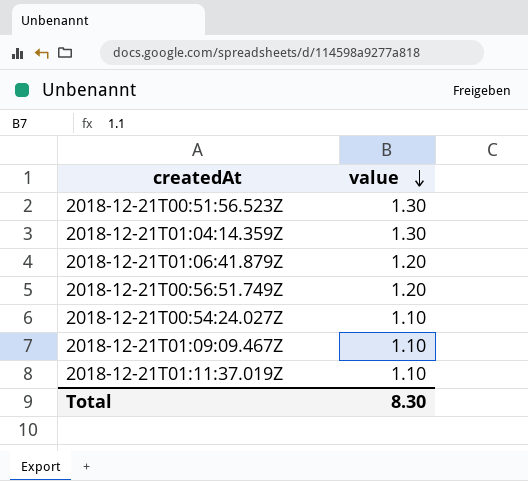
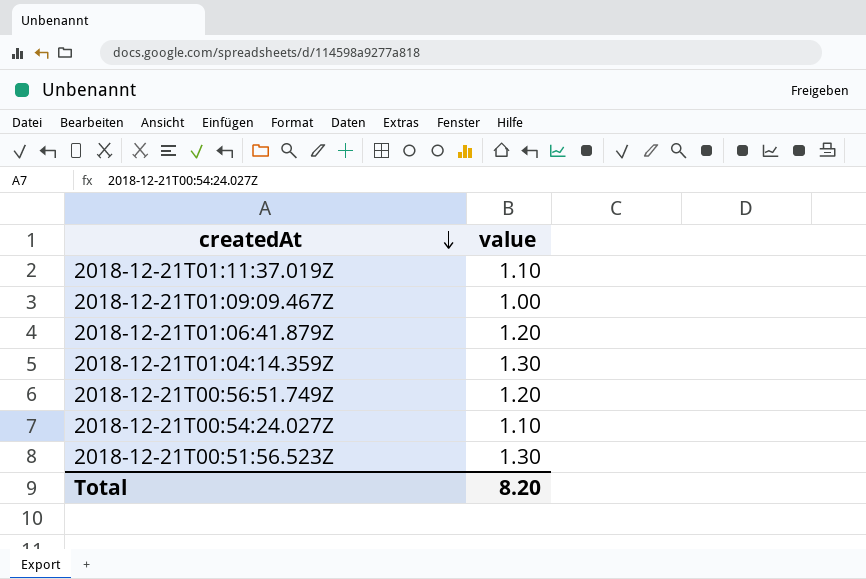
row order: value descending -> createdAt descending
2018-12-21T01:09:09.467Z | value: 1.10 -> 1.00
Total | value: 8.30 -> 8.20

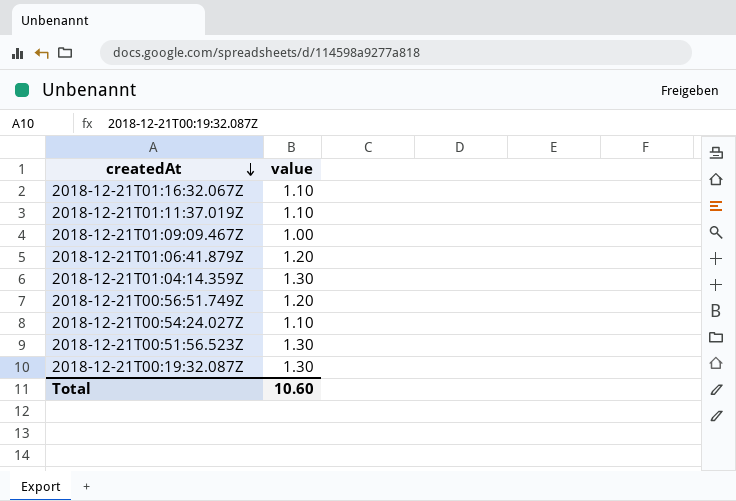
row 2018-12-21T01:16:32.067Z: none -> 1.10
row 2018-12-21T00:19:32.087Z: none -> 1.30
Total | value: 8.20 -> 10.60

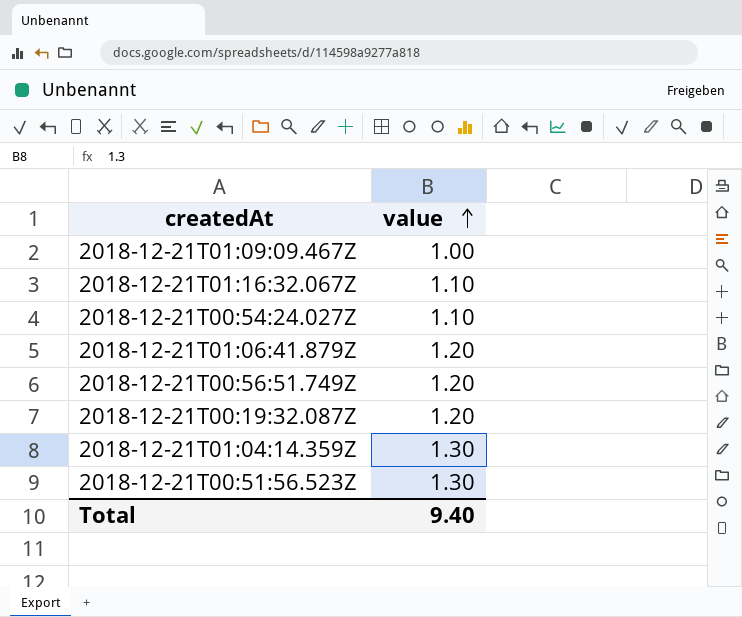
row order: createdAt descending -> value ascending
row 2018-12-21T01:11:37.019Z: 1.10 -> none
2018-12-21T00:19:32.087Z | value: 1.30 -> 1.20
Total | value: 10.60 -> 9.40

